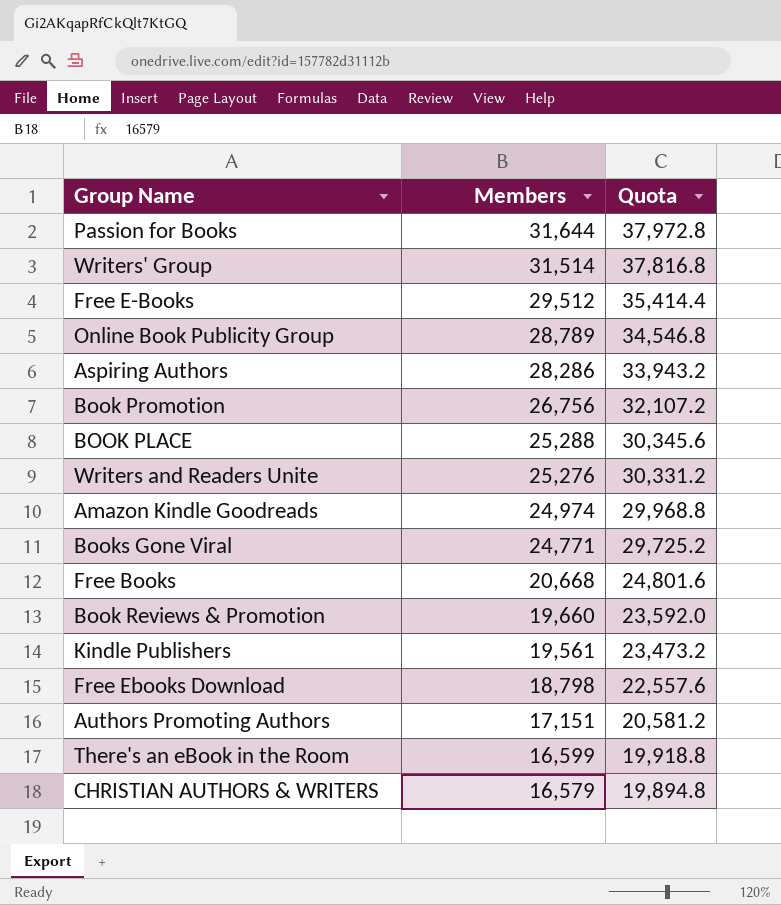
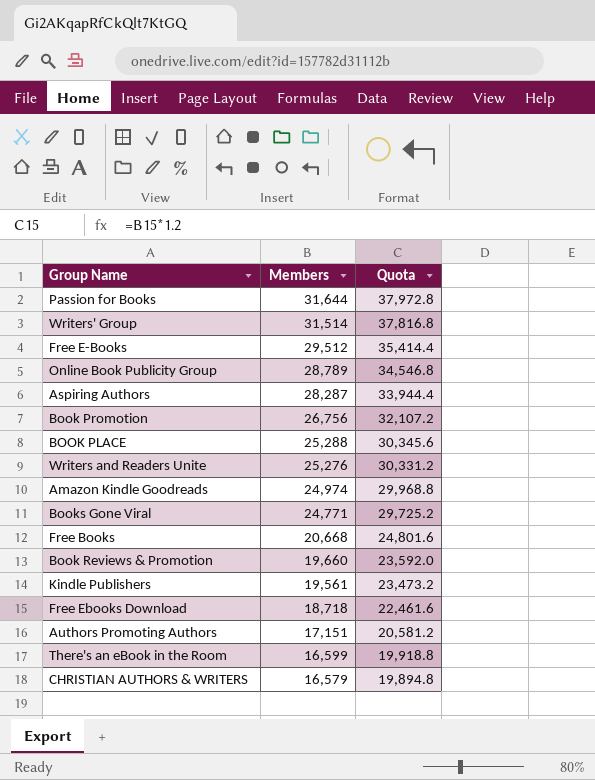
Aspiring Authors | Members: 28,286 -> 28,287
Aspiring Authors | Quota: 33,943.2 -> 33,944.4
Free Ebooks Download | Members: 18,798 -> 18,718
Free Ebooks Download | Quota: 22,557.6 -> 22,461.6

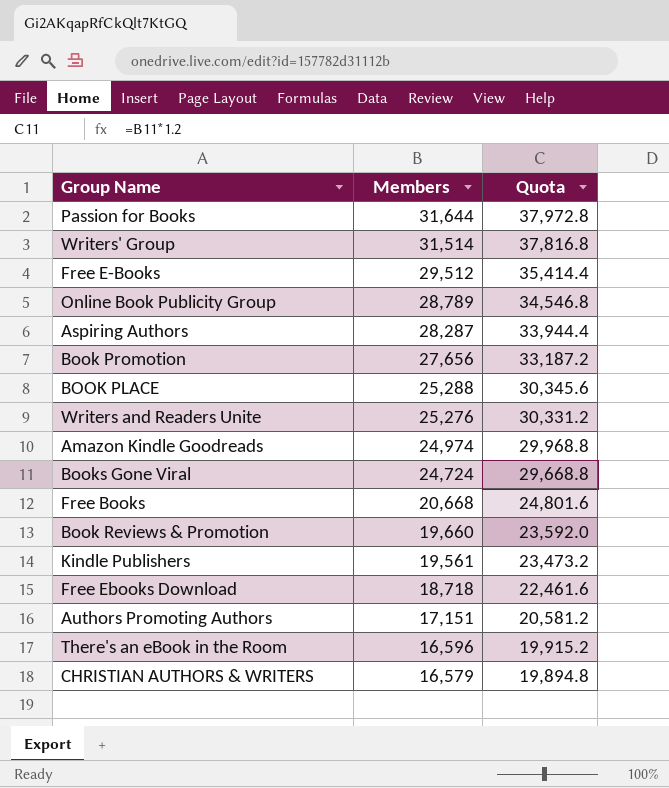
Book Promotion | Members: 26,756 -> 27,656
Book Promotion | Quota: 32,107.2 -> 33,187.2
Books Gone Viral | Members: 24,771 -> 24,724
Books Gone Viral | Quota: 29,725.2 -> 29,668.8
There's an eBook in the Room | Members: 16,599 -> 16,596
There's an eBook in the Room | Quota: 19,918.8 -> 19,915.2

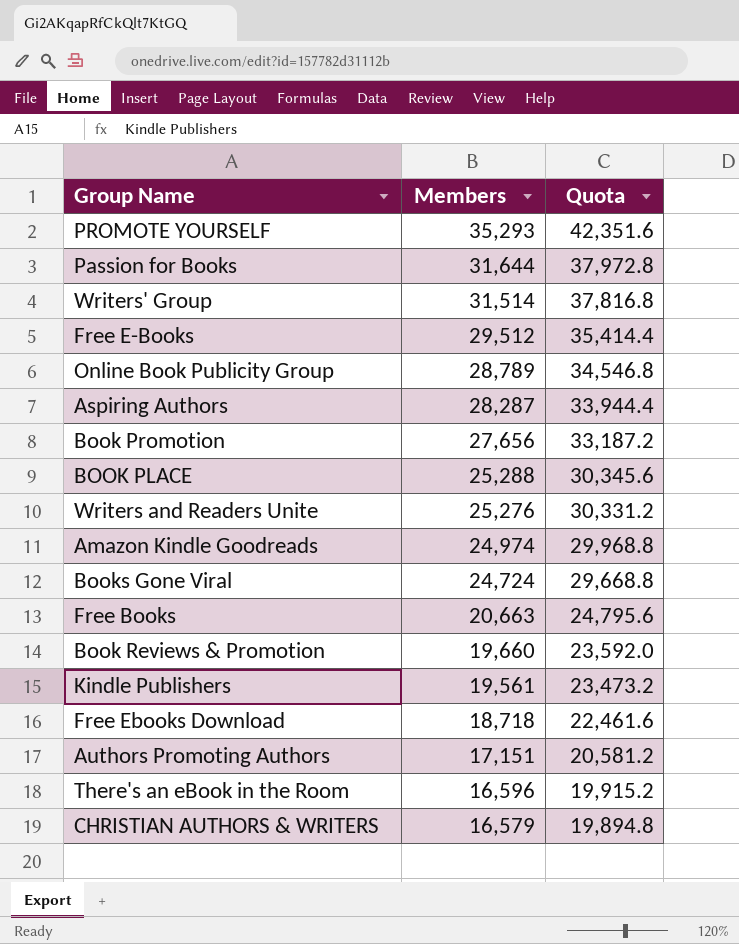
row PROMOTE YOURSELF: none -> 35,293 | 42,351.6
Free Books | Members: 20,668 -> 20,663
Free Books | Quota: 24,801.6 -> 24,795.6

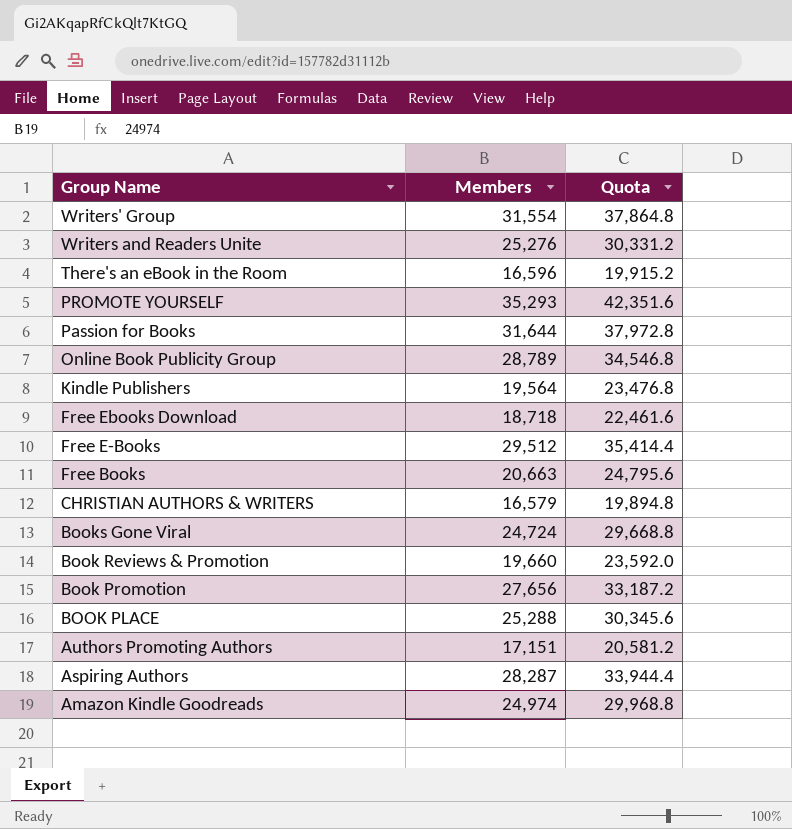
row order: Members descending -> Group Name descending
Writers' Group | Members: 31,514 -> 31,554
Writers' Group | Quota: 37,816.8 -> 37,864.8
Kindle Publishers | Members: 19,561 -> 19,564
Kindle Publishers | Quota: 23,473.2 -> 23,476.8

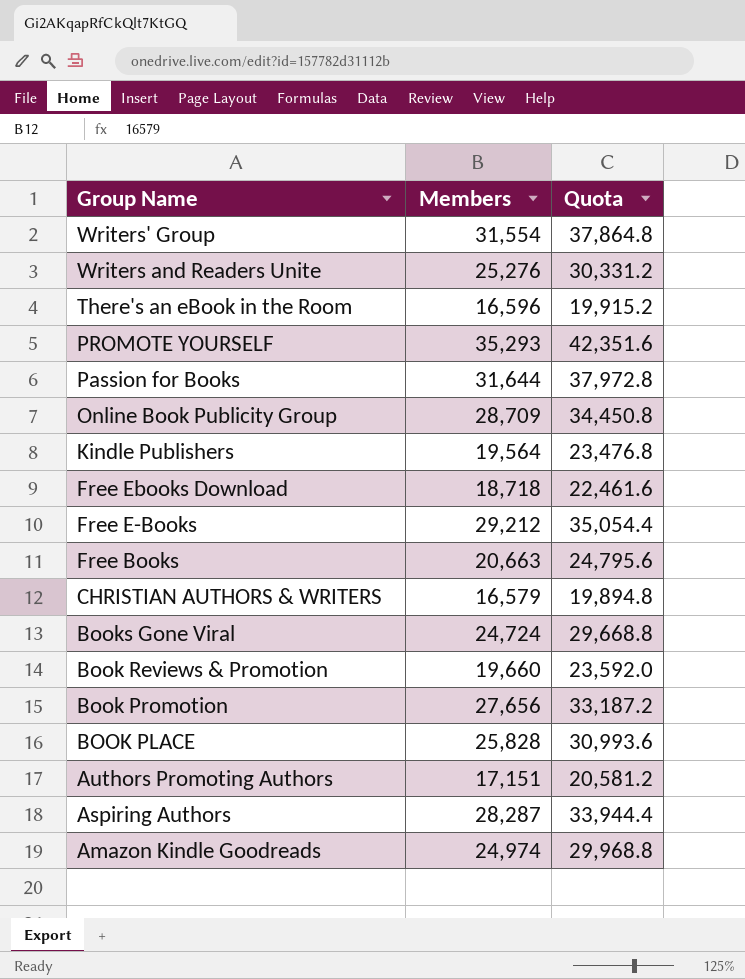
Online Book Publicity Group | Members: 28,789 -> 28,709
Online Book Publicity Group | Quota: 34,546.8 -> 34,450.8
Free E-Books | Members: 29,512 -> 29,212
Free E-Books | Quota: 35,414.4 -> 35,054.4
BOOK PLACE | Members: 25,288 -> 25,828
BOOK PLACE | Quota: 30,345.6 -> 30,993.6

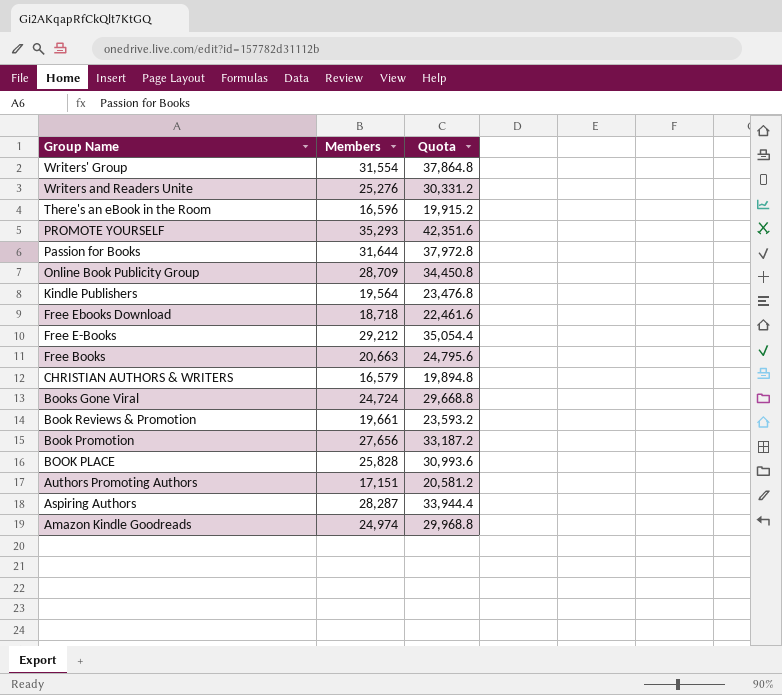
Book Reviews & Promotion | Members: 19,660 -> 19,661
Book Reviews & Promotion | Quota: 23,592.0 -> 23,593.2

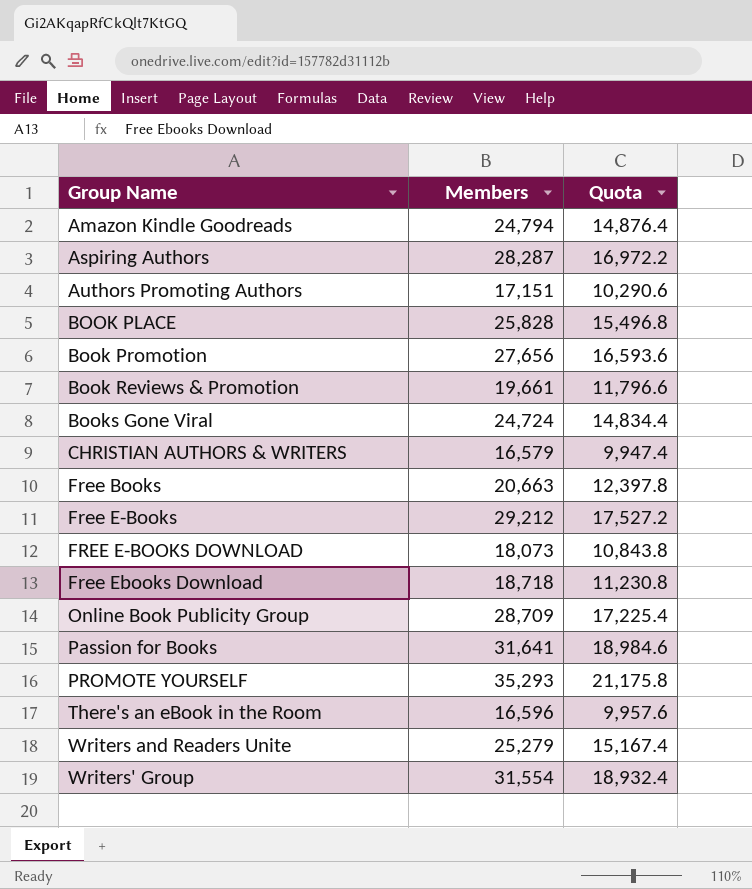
row order: Group Name descending -> Group Name ascending
column Quota | formula: [Members] * 1.2 -> [Members] * 0.6
row Kindle Publishers: 19,564 | 23,476.8 -> none
Amazon Kindle Goodreads | Members: 24,974 -> 24,794
row FREE E-BOOKS DOWNLOAD: none -> 18,073 | 10,843.8
Passion for Books | Members: 31,644 -> 31,641
Writers and Readers Unite | Members: 25,276 -> 25,279

